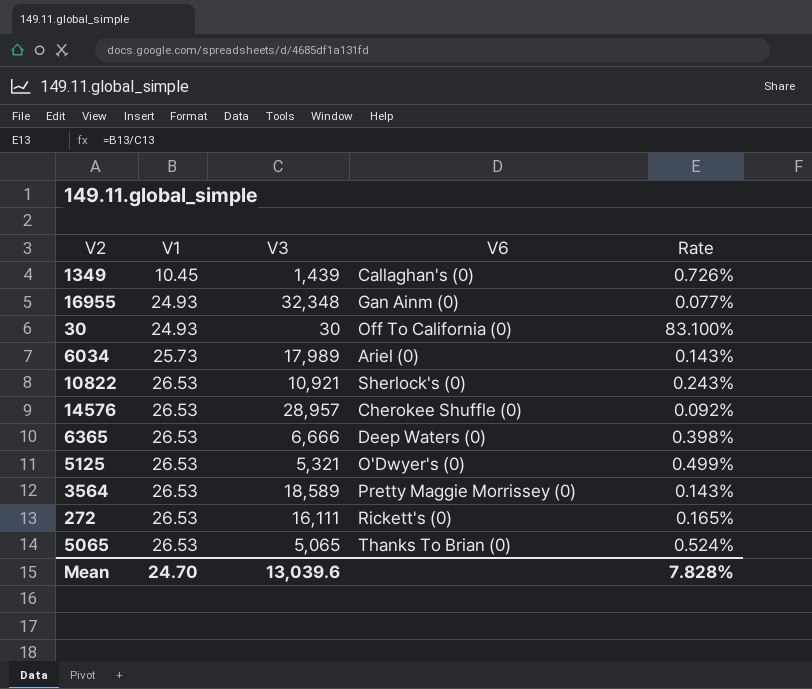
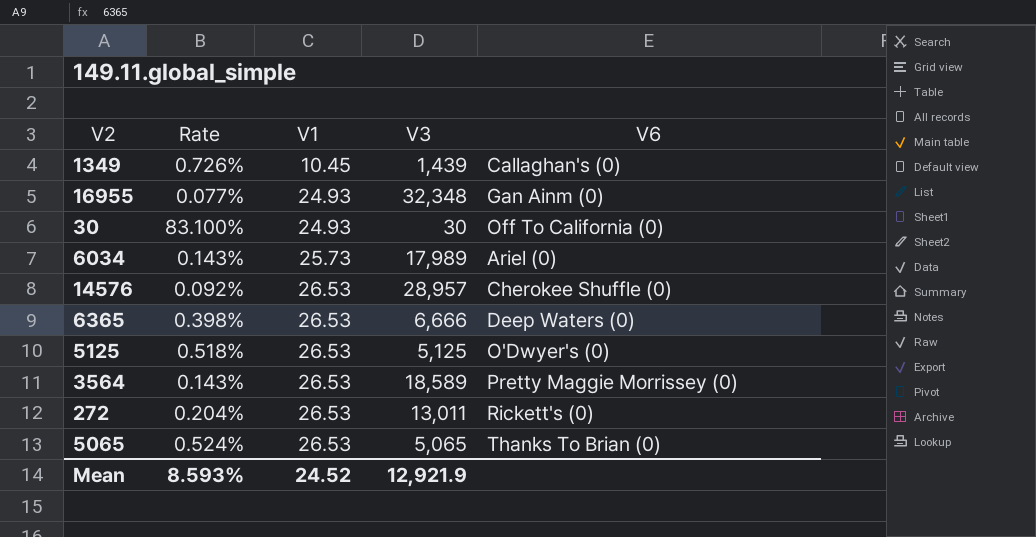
column Rate | position: 5 -> 2
row 10822: 26.53 | 10,921 | Sherlock's (0) | 0.243% -> none
5125 | Rate: 0.499% -> 0.518%
5125 | V3: 5,321 -> 5,125
272 | Rate: 0.165% -> 0.204%
272 | V3: 16,111 -> 13,011
Mean | Rate: 7.828% -> 8.593%
Mean | V1: 24.70 -> 24.52
Mean | V3: 13,039.6 -> 12,921.9

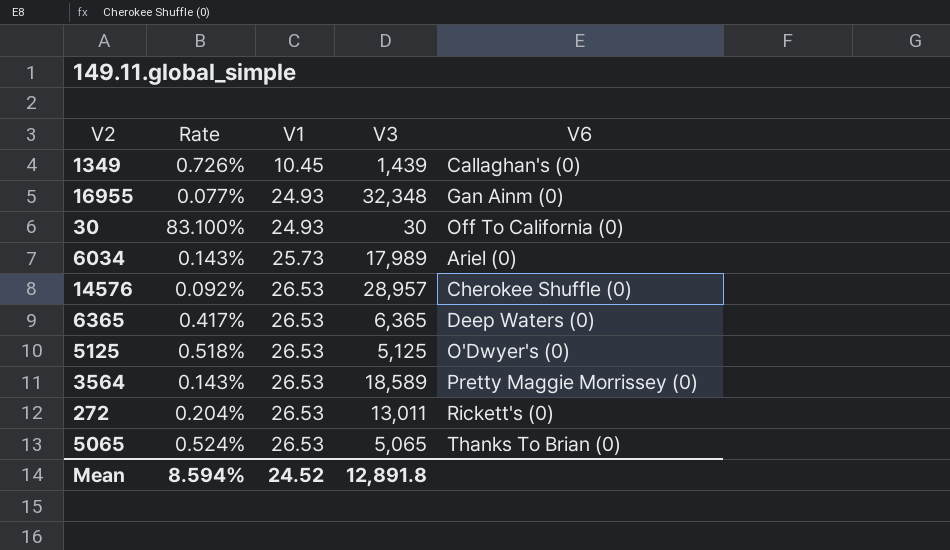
6365 | Rate: 0.398% -> 0.417%
6365 | V3: 6,666 -> 6,365
Mean | Rate: 8.593% -> 8.594%
Mean | V3: 12,921.9 -> 12,891.8

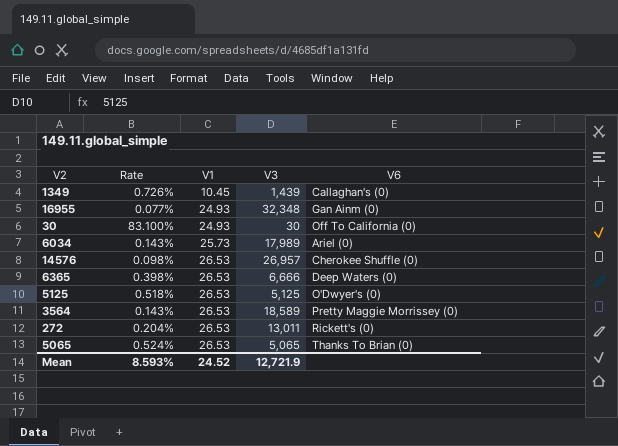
14576 | Rate: 0.092% -> 0.098%
14576 | V3: 28,957 -> 26,957
6365 | Rate: 0.417% -> 0.398%
6365 | V3: 6,365 -> 6,666
Mean | Rate: 8.594% -> 8.593%
Mean | V3: 12,891.8 -> 12,721.9

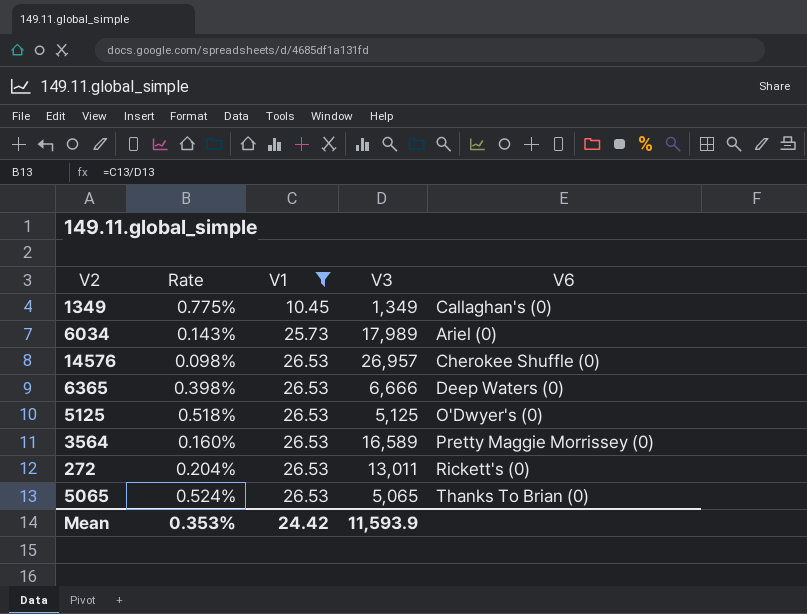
filter: none -> V1 != 24.93
1349 | Rate: 0.726% -> 0.775%
1349 | V3: 1,439 -> 1,349
3564 | Rate: 0.143% -> 0.160%
3564 | V3: 18,589 -> 16,589
Mean | Rate: 8.593% -> 0.353%
Mean | V1: 24.52 -> 24.42
Mean | V3: 12,721.9 -> 11,593.9

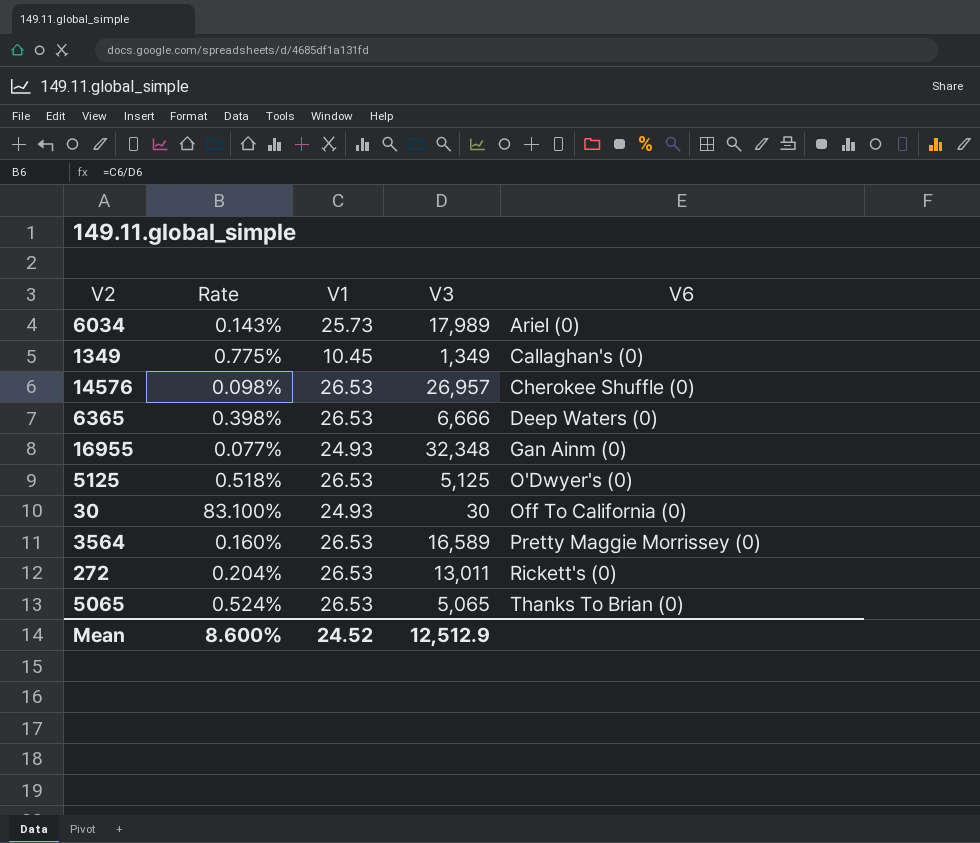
filter: V1 != 24.93 -> none
row order: V1 ascending -> V6 ascending
Mean | Rate: 0.353% -> 8.600%
Mean | V1: 24.42 -> 24.52
Mean | V3: 11,593.9 -> 12,512.9

